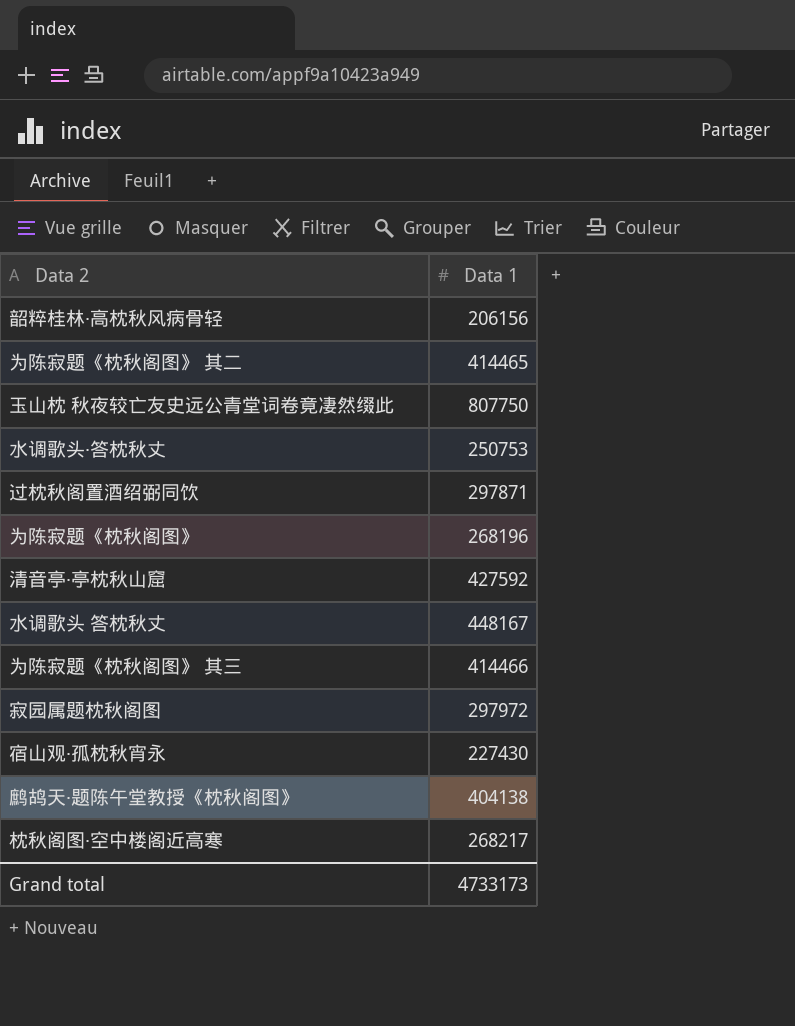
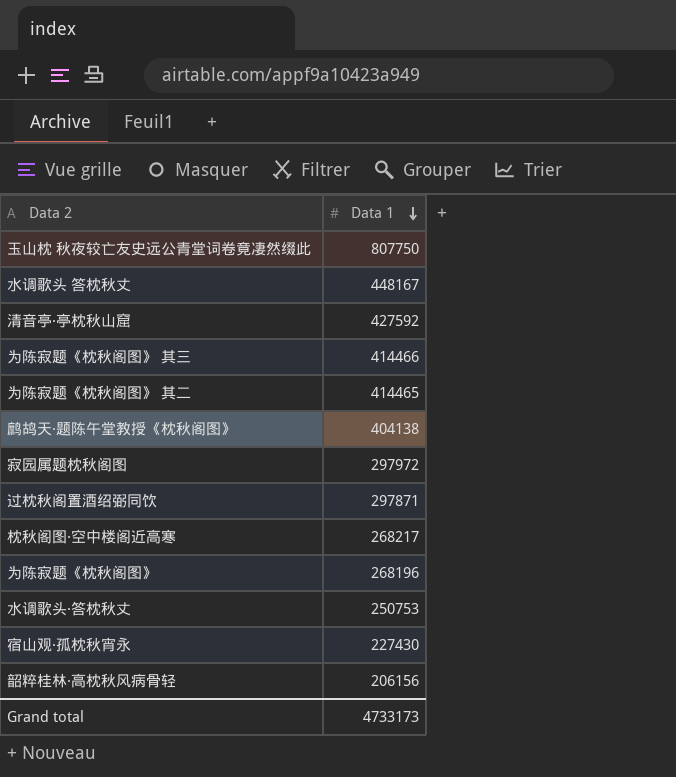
row order: none -> Data 1 descending

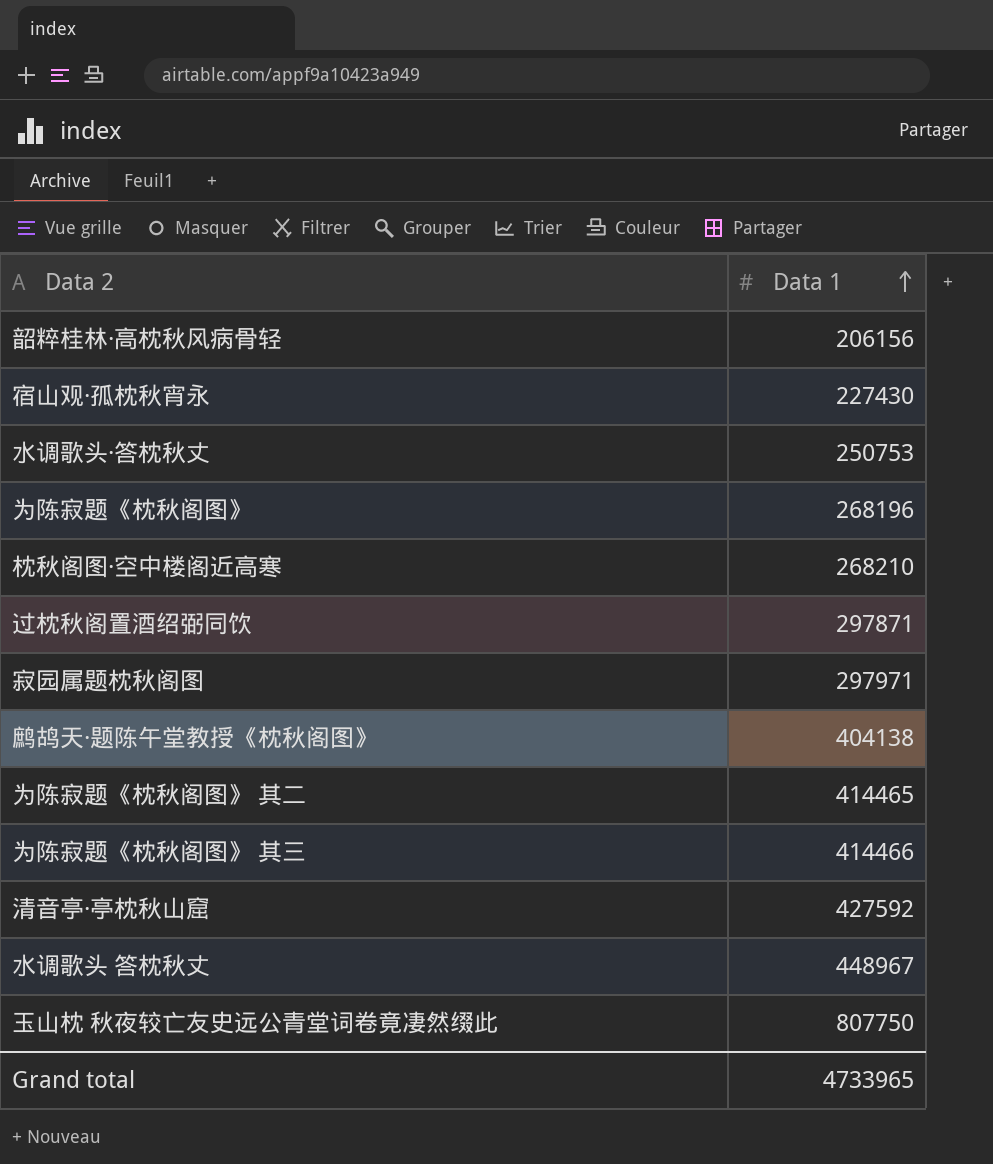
row order: Data 1 descending -> Data 1 ascending
枕秋阁图·空中楼阁近高寒 | Data 1: 268217 -> 268210
寂园属题枕秋阁图 | Data 1: 297972 -> 297971
水调歌头 答枕秋丈 | Data 1: 448167 -> 448967
Grand total | Data 1: 4733173 -> 4733965

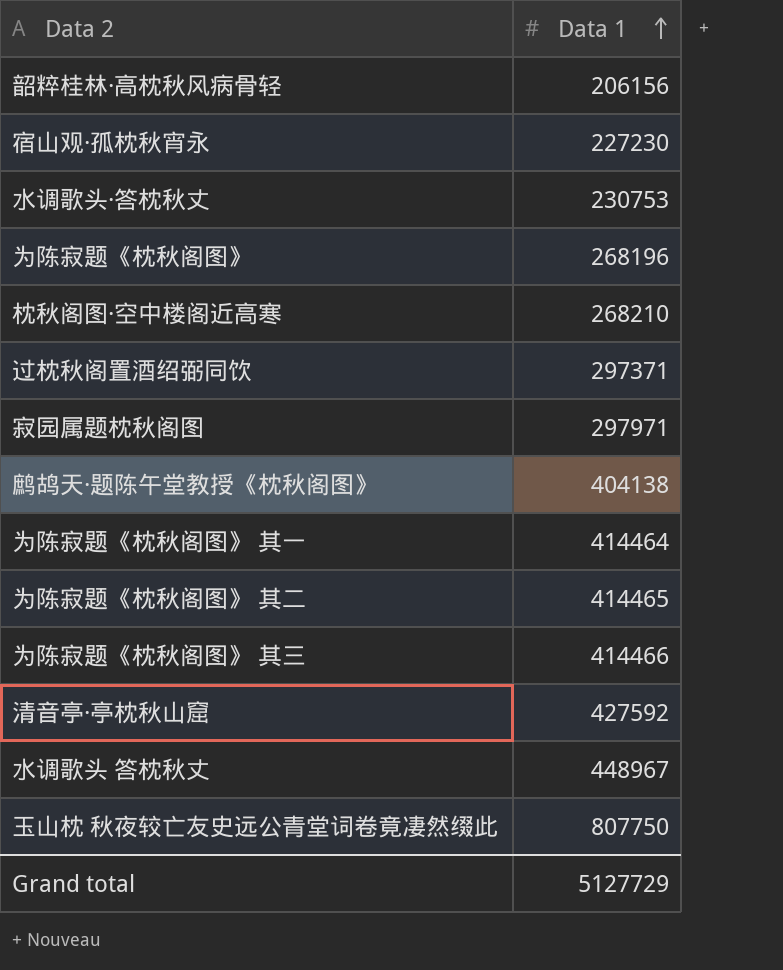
宿山观·孤枕秋宵永 | Data 1: 227430 -> 227230
水调歌头·答枕秋丈 | Data 1: 250753 -> 230753
过枕秋阁置酒绍弼同饮 | Data 1: 297871 -> 297371
row 为陈寂题《枕秋阁图》 其一: none -> 414464
Grand total | Data 1: 4733965 -> 5127729

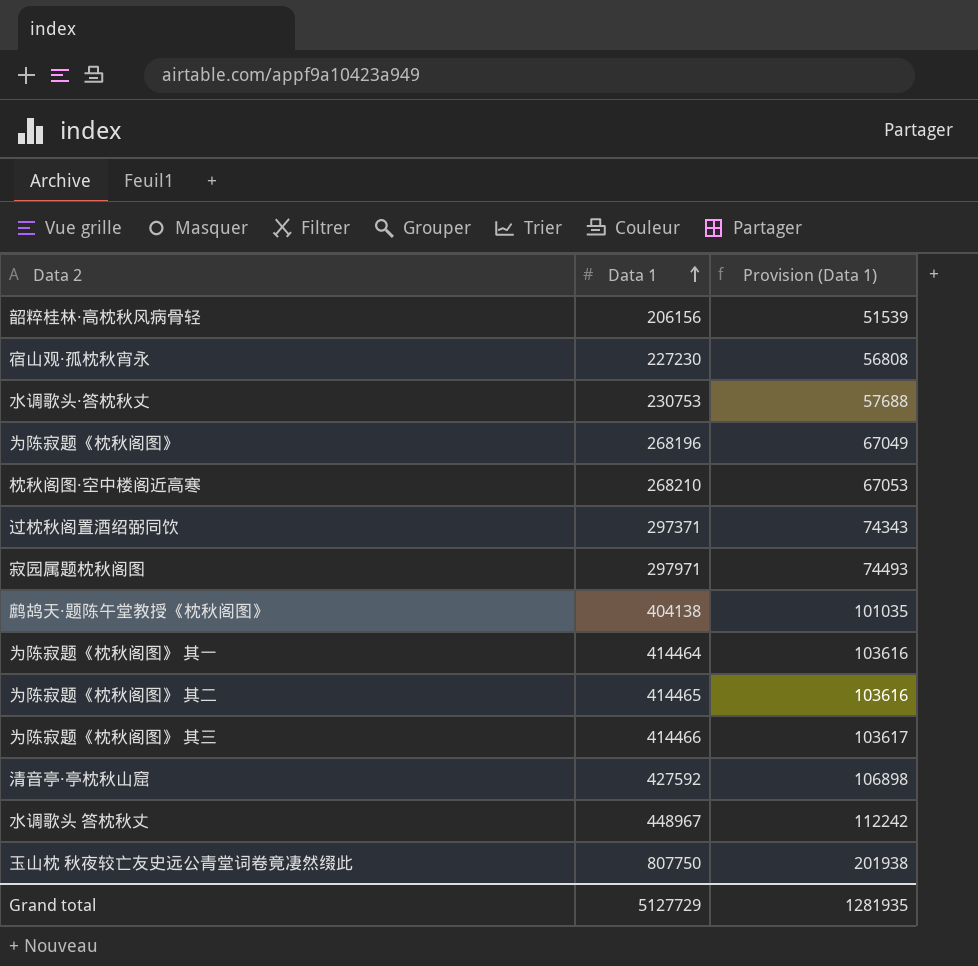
column Provision (Data 1) | formula: none -> [Data 1] * 0.25

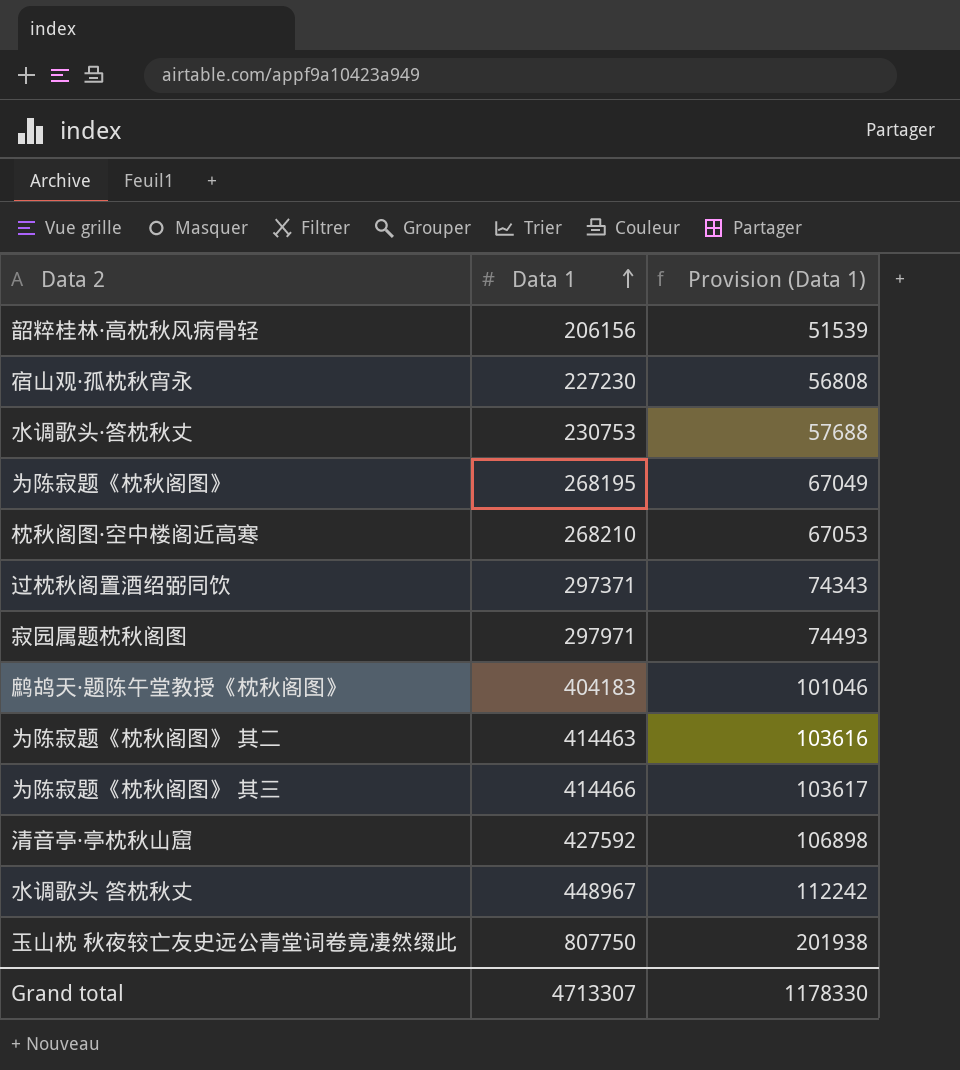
row 为陈寂题《枕秋阁图》 其一: 414464 | 103616 -> none
为陈寂题《枕秋阁图》 | Data 1: 268196 -> 268195
鹧鸪天·题陈午堂教授《枕秋阁图》 | Data 1: 404138 -> 404183
鹧鸪天·题陈午堂教授《枕秋阁图》 | Provision (Data 1): 101035 -> 101046
为陈寂题《枕秋阁图》 其二 | Data 1: 414465 -> 414463
Grand total | Data 1: 5127729 -> 4713307
Grand total | Provision (Data 1): 1281935 -> 1178330

